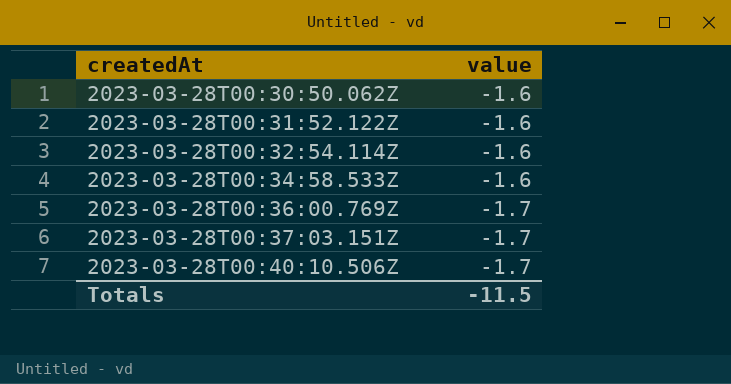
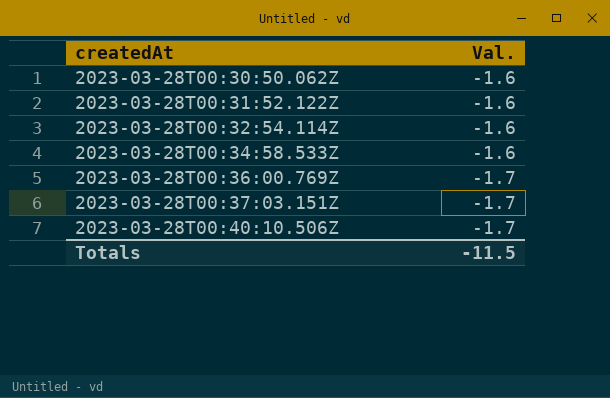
column name: value -> Val.

